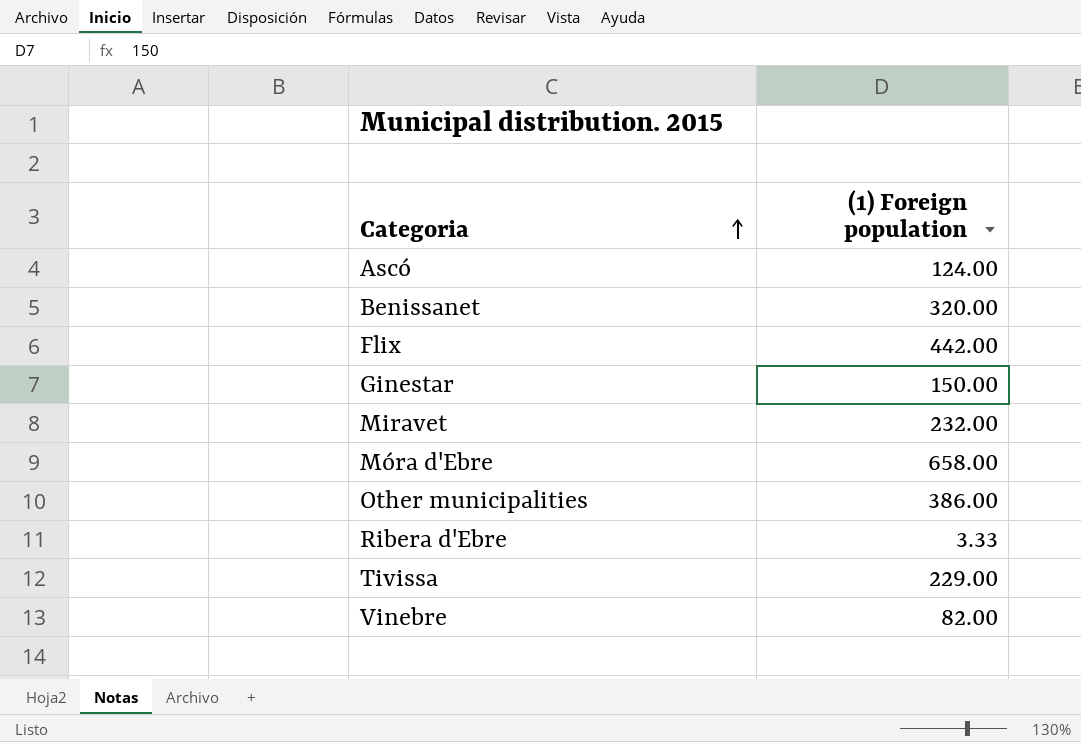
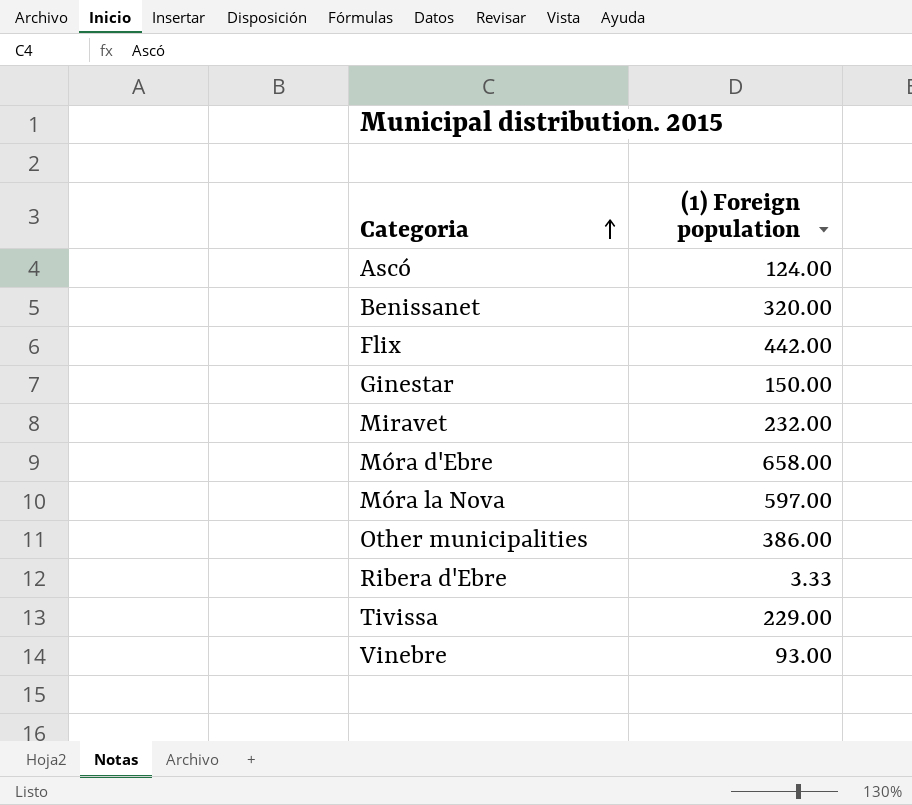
row Móra la Nova: none -> 597.00
Vinebre | (1) Foreign population: 82.00 -> 93.00

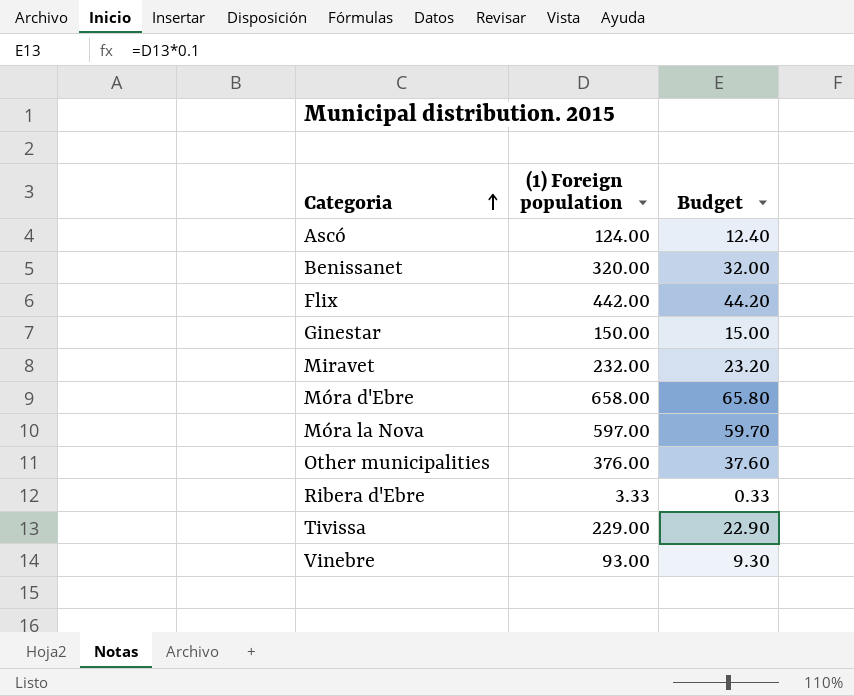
column Budget | formula: none -> [(1) Foreign population] * 0.1
Other municipalities | (1) Foreign population: 386.00 -> 376.00

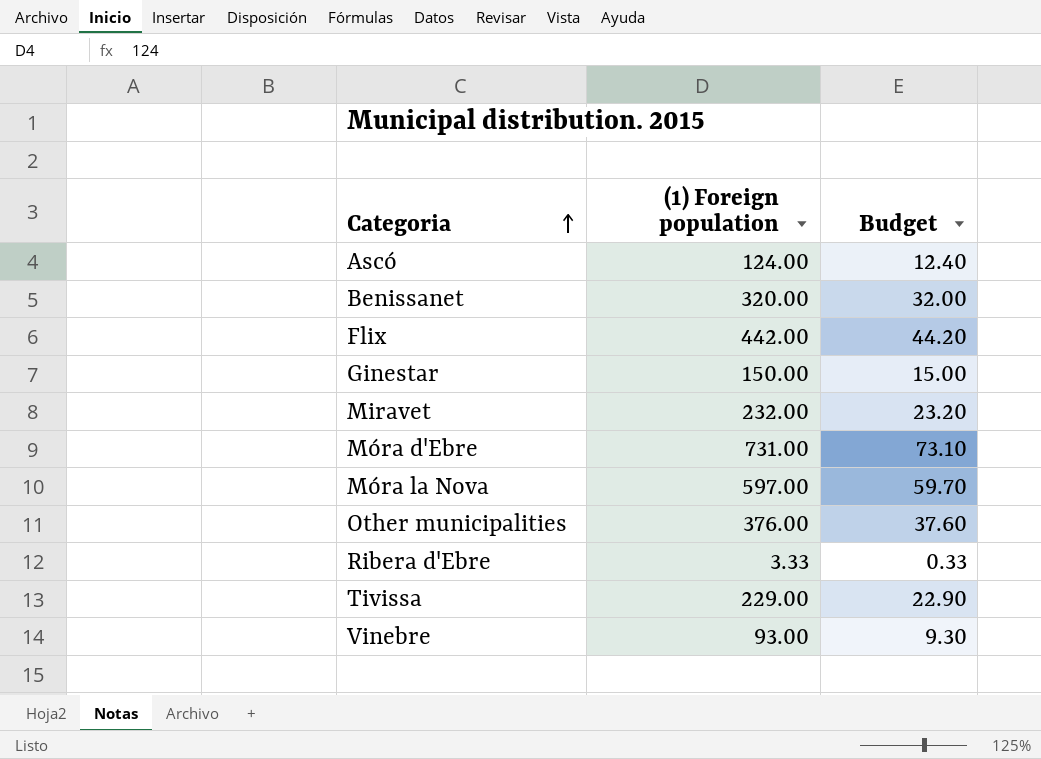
Móra d'Ebre | (1) Foreign population: 658.00 -> 731.00
Móra d'Ebre | Budget: 65.80 -> 73.10

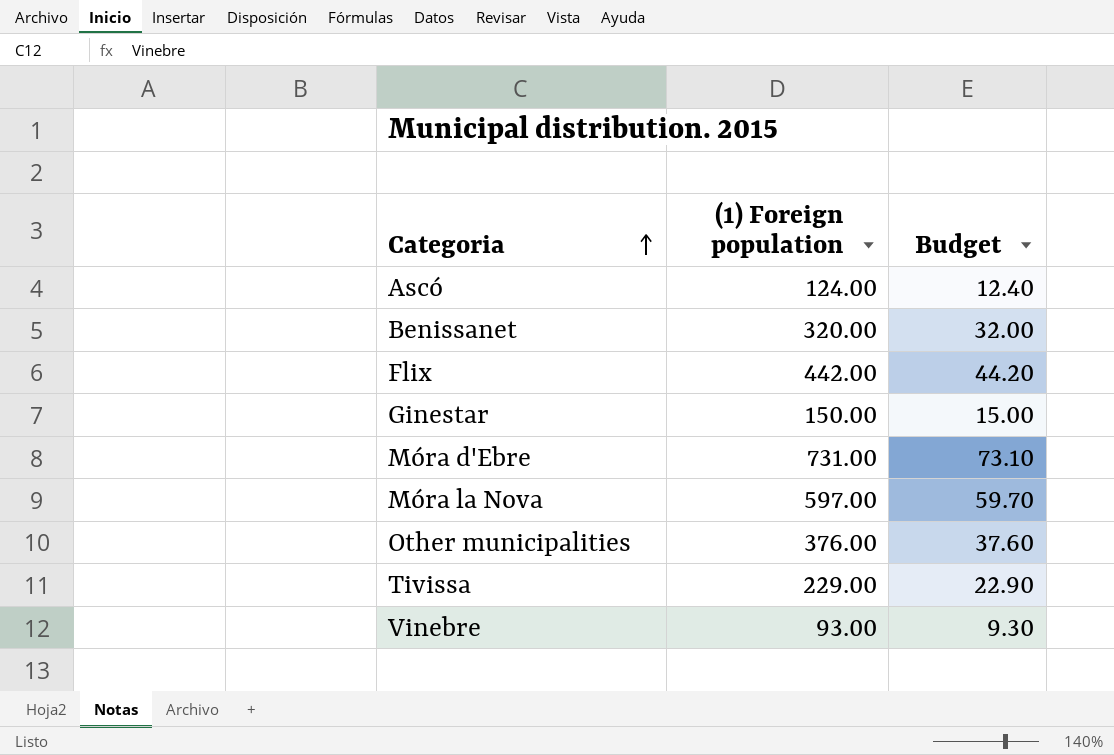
row Miravet: 232.00 | 23.20 -> none
row Ribera d'Ebre: 3.33 | 0.33 -> none

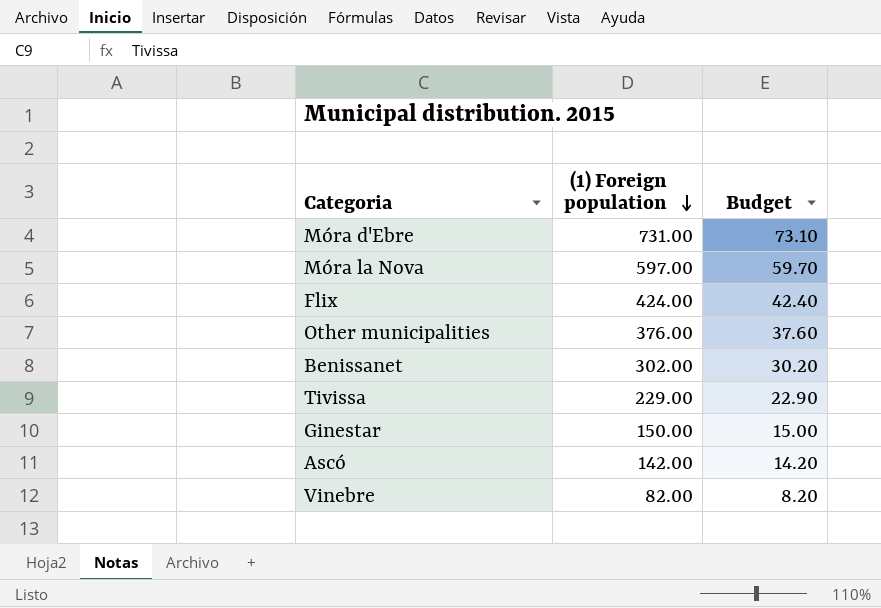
row order: Categoria ascending -> (1) Foreign population descending
Flix | (1) Foreign population: 442.00 -> 424.00
Flix | Budget: 44.20 -> 42.40
Benissanet | (1) Foreign population: 320.00 -> 302.00
Benissanet | Budget: 32.00 -> 30.20
Ascó | (1) Foreign population: 124.00 -> 142.00
Ascó | Budget: 12.40 -> 14.20
Vinebre | (1) Foreign population: 93.00 -> 82.00
Vinebre | Budget: 9.30 -> 8.20

